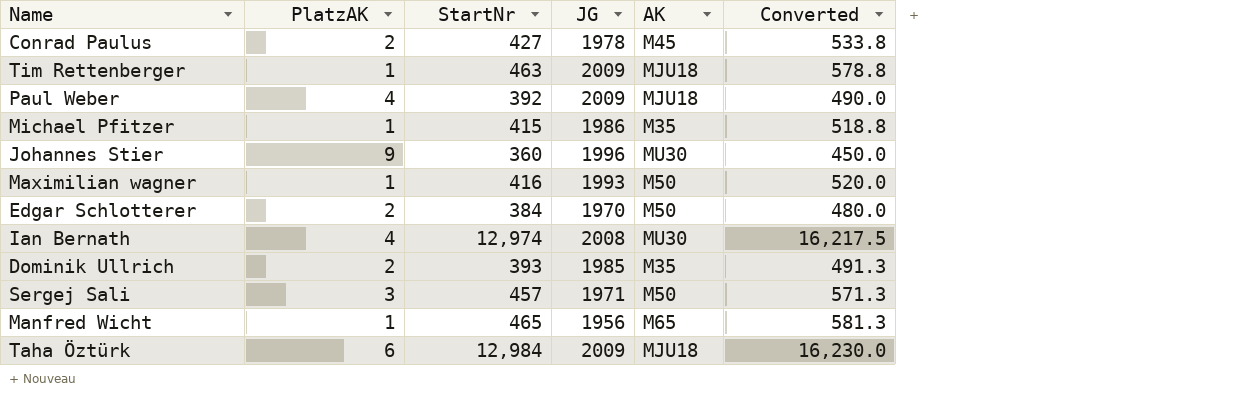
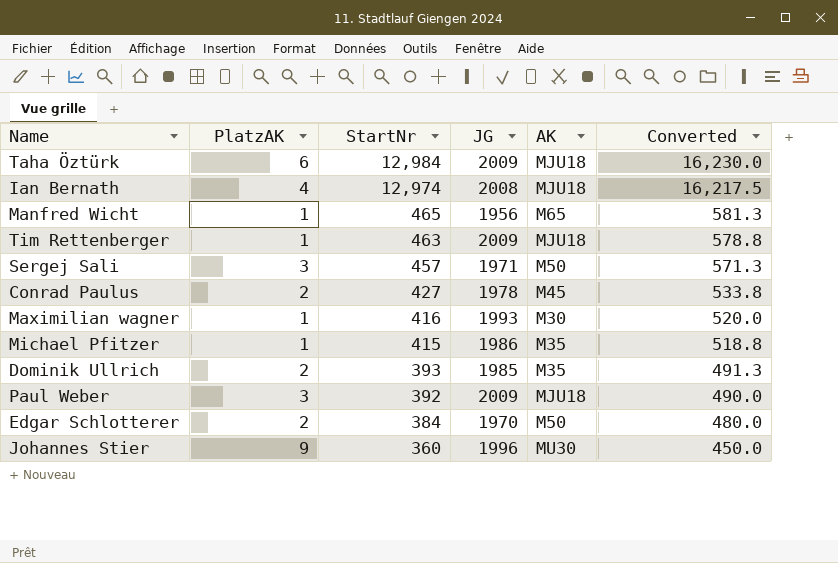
row order: none -> StartNr descending
Ian Bernath | AK: MU30 -> MJU18
Maximilian wagner | AK: M50 -> M30
Paul Weber | PlatzAK: 4 -> 3

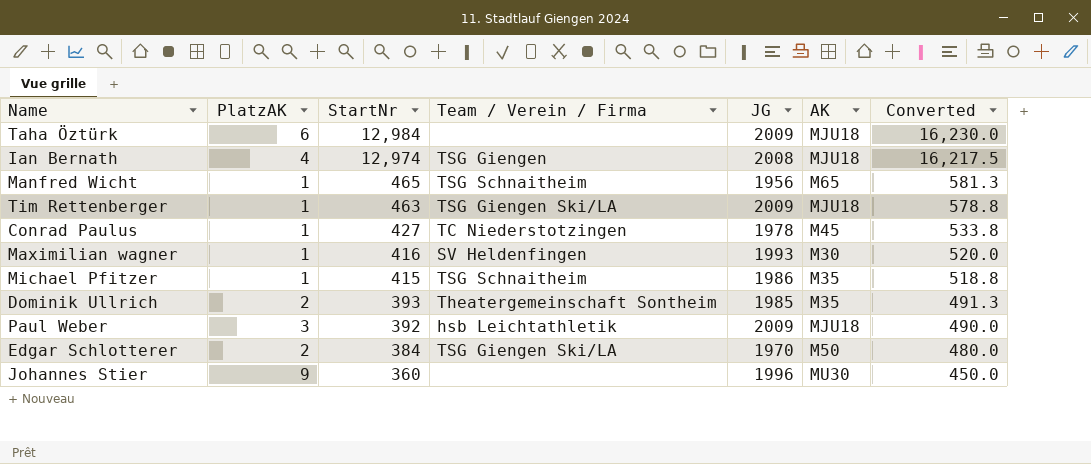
column Team / Verein / Firma | position: none -> 4
row Sergej Sali: 3 | 457 | 1971 | M50 | 571.3 -> none
Conrad Paulus | PlatzAK: 2 -> 1

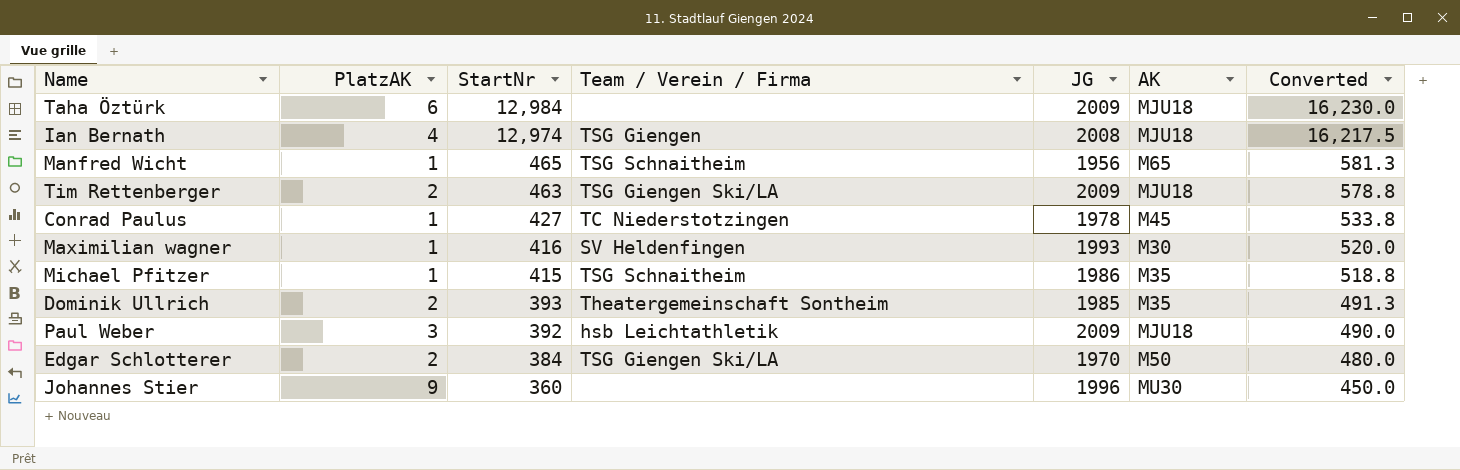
Tim Rettenberger | PlatzAK: 1 -> 2

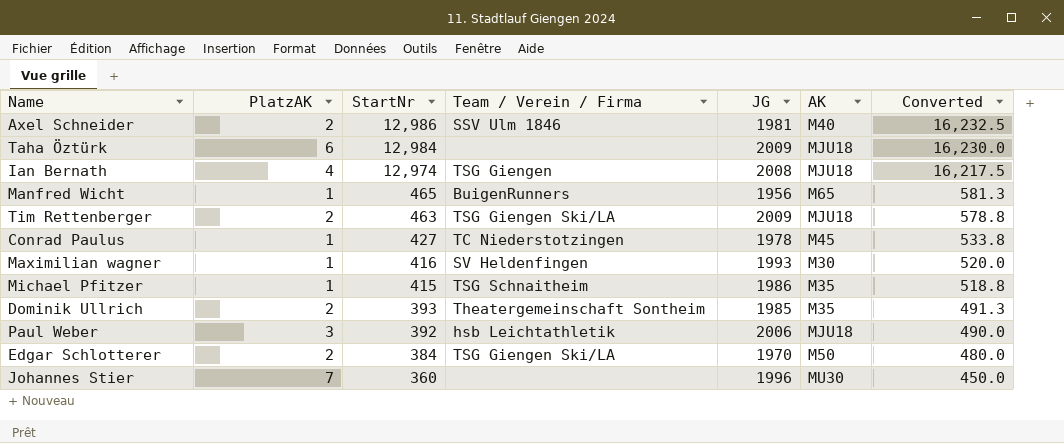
row Axel Schneider: none -> 2 | 12,986 | SSV Ulm 1846 | 1981 | M40 | 16,232.5
Manfred Wicht | Team / Verein / Firma: TSG Schnaitheim -> BuigenRunners
Paul Weber | JG: 2009 -> 2006
Johannes Stier | PlatzAK: 9 -> 7

